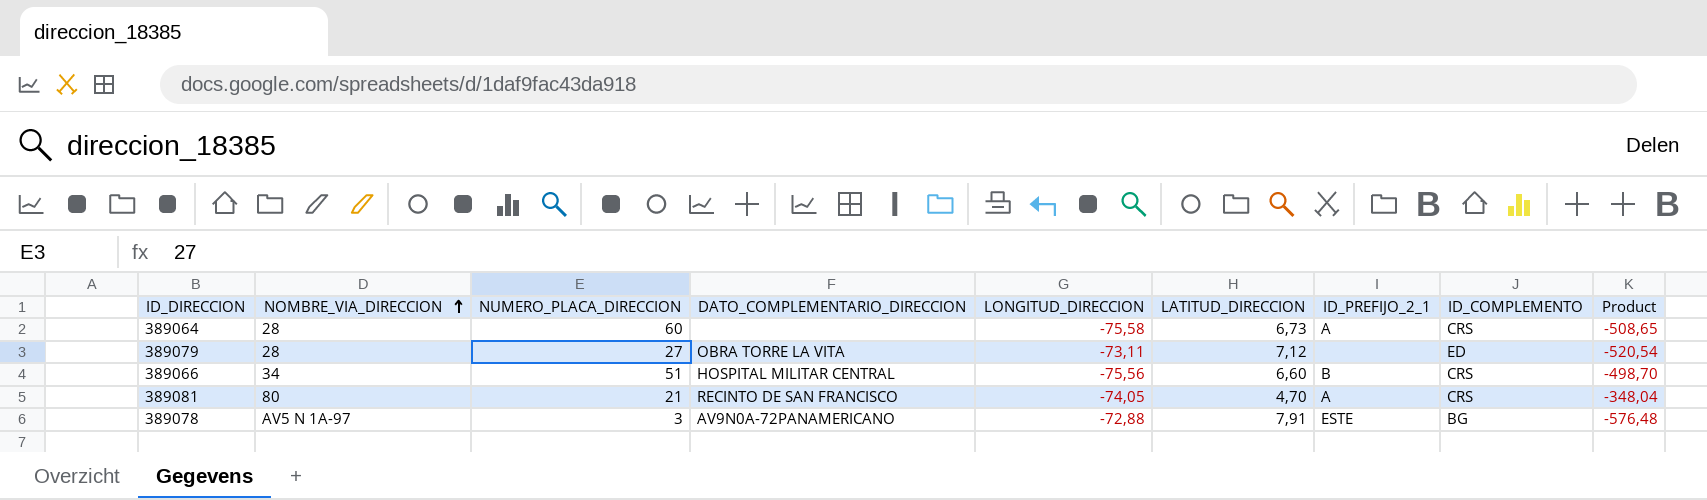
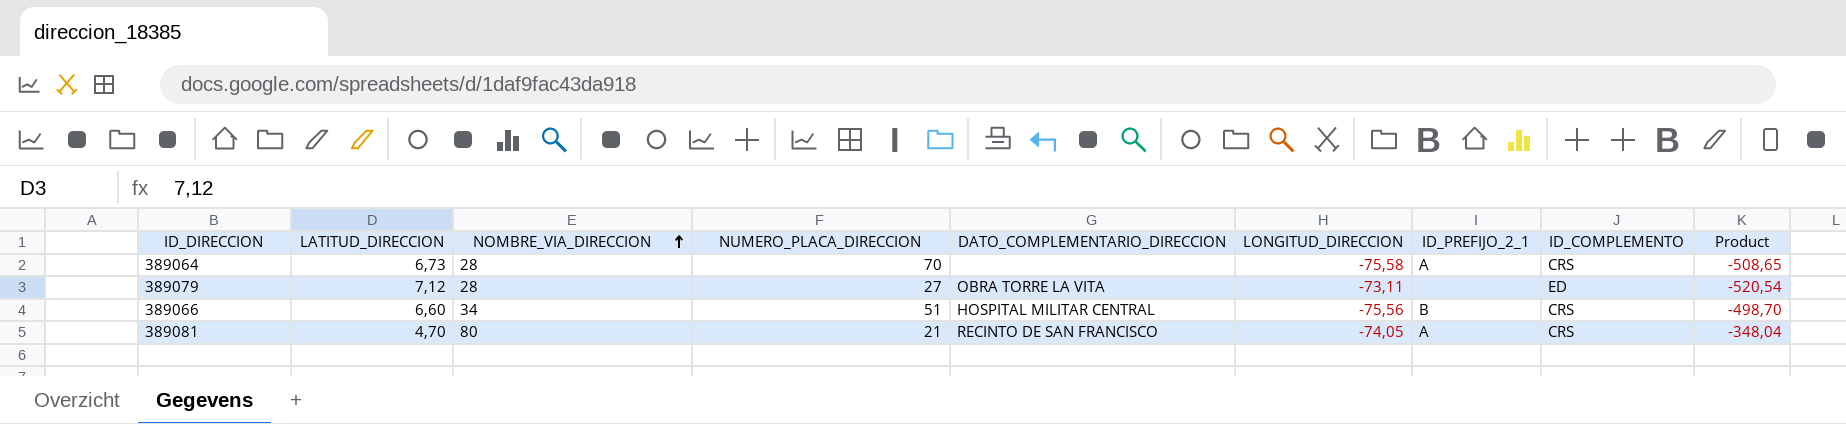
column LATITUD_DIRECCION | position: 6 -> 2
row 389078: AV5 N 1A-97 | 3 | AV9N0A-72PANAMERICANO | -72,88 | 7,91 | ESTE | BG | -576,48 -> none
389064 | NUMERO_PLACA_DIRECCION: 60 -> 70

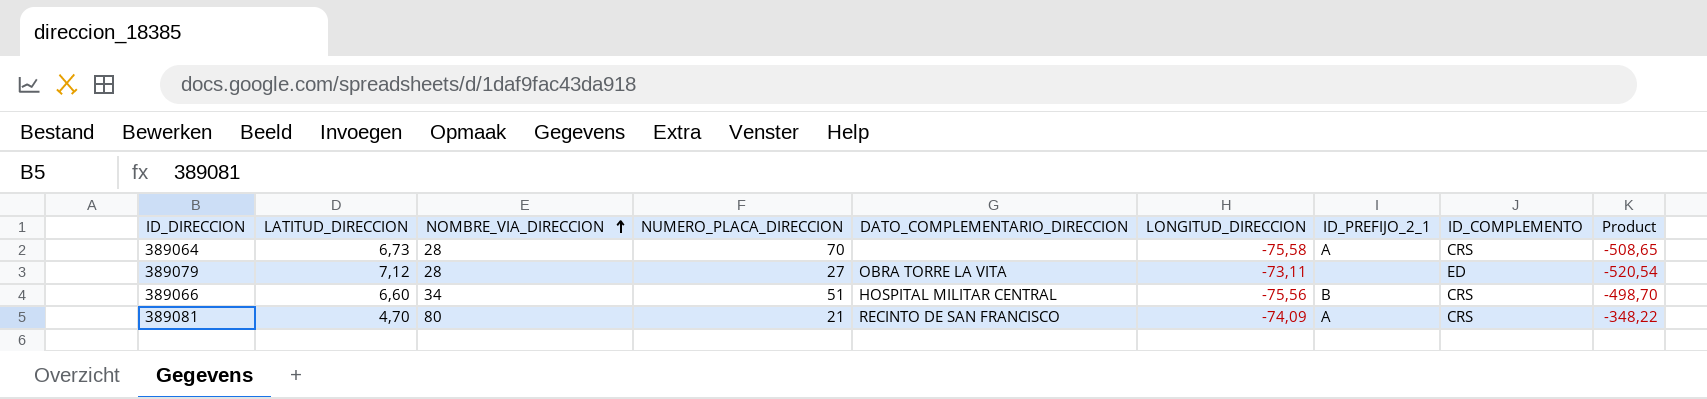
389081 | LONGITUD_DIRECCION: -74,05 -> -74,09
389081 | Product: -348,04 -> -348,22

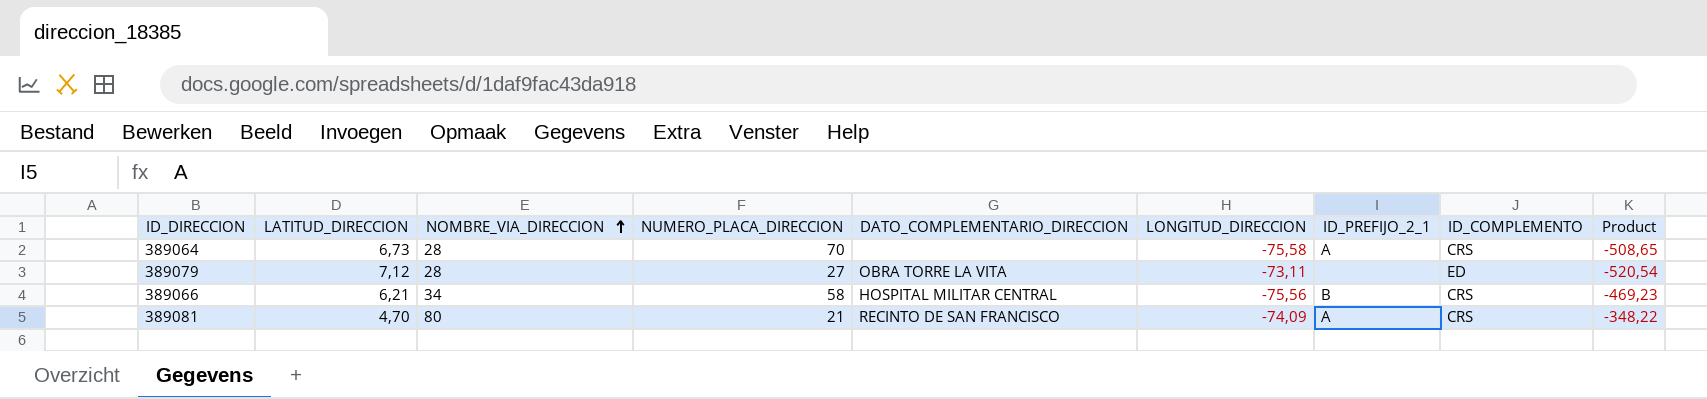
389066 | LATITUD_DIRECCION: 6,60 -> 6,21
389066 | NUMERO_PLACA_DIRECCION: 51 -> 58
389066 | Product: -498,70 -> -469,23

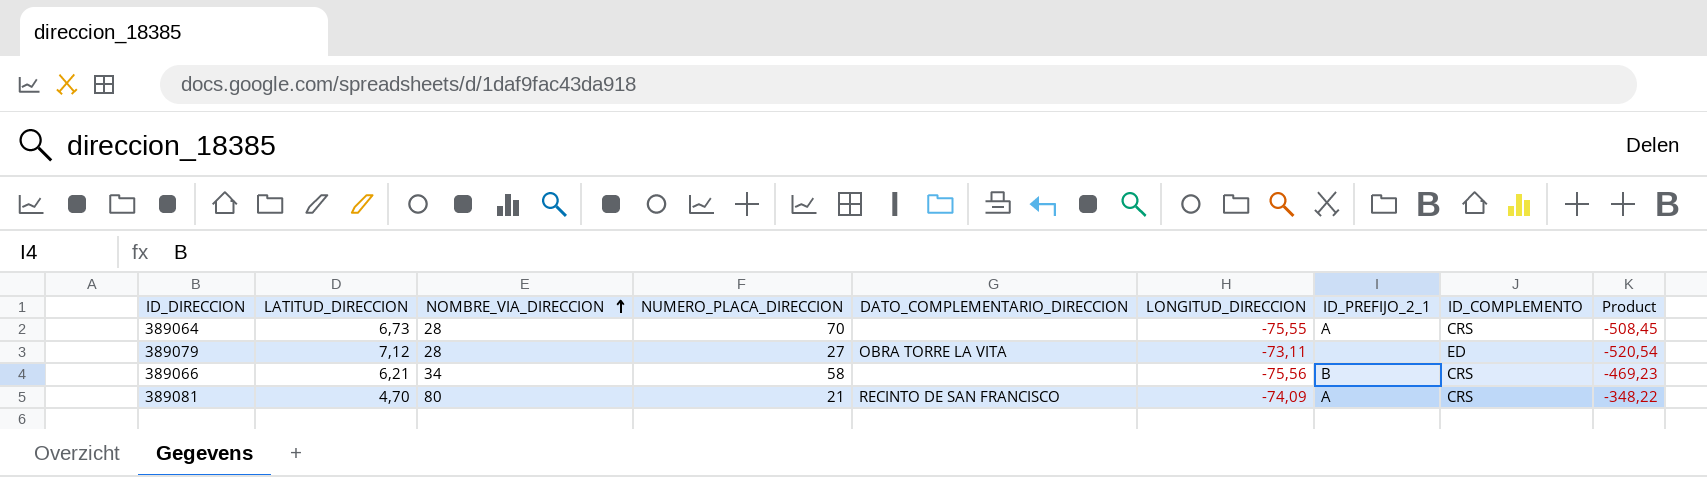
389064 | LONGITUD_DIRECCION: -75,58 -> -75,55
389064 | Product: -508,65 -> -508,45
389066 | DATO_COMPLEMENTARIO_DIRECCION: HOSPITAL MILITAR CENTRAL -> none

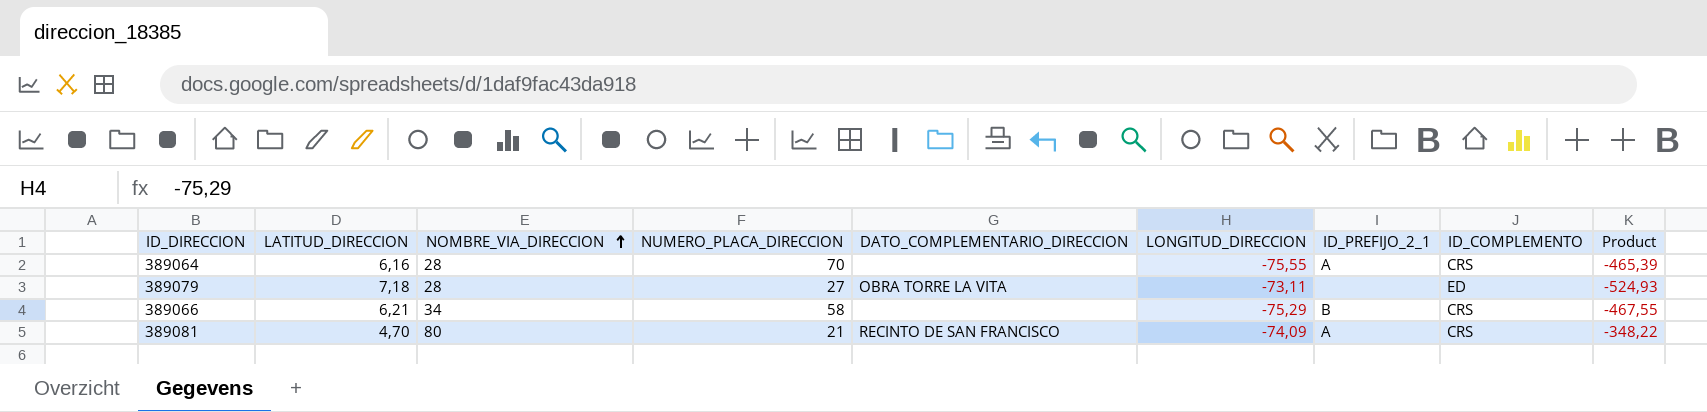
389064 | LATITUD_DIRECCION: 6,73 -> 6,16
389064 | Product: -508,45 -> -465,39
389079 | LATITUD_DIRECCION: 7,12 -> 7,18
389079 | Product: -520,54 -> -524,93
389066 | LONGITUD_DIRECCION: -75,56 -> -75,29
389066 | Product: -469,23 -> -467,55

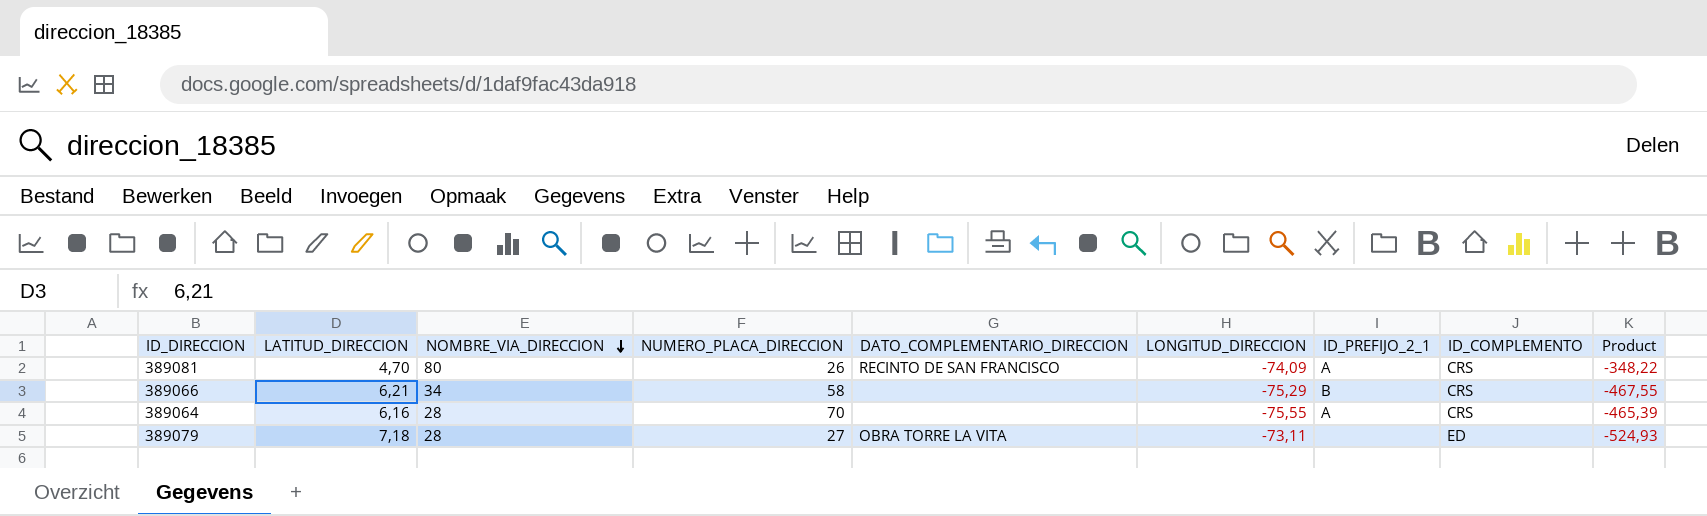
row order: NOMBRE_VIA_DIRECCION ascending -> NOMBRE_VIA_DIRECCION descending
389081 | NUMERO_PLACA_DIRECCION: 21 -> 26

